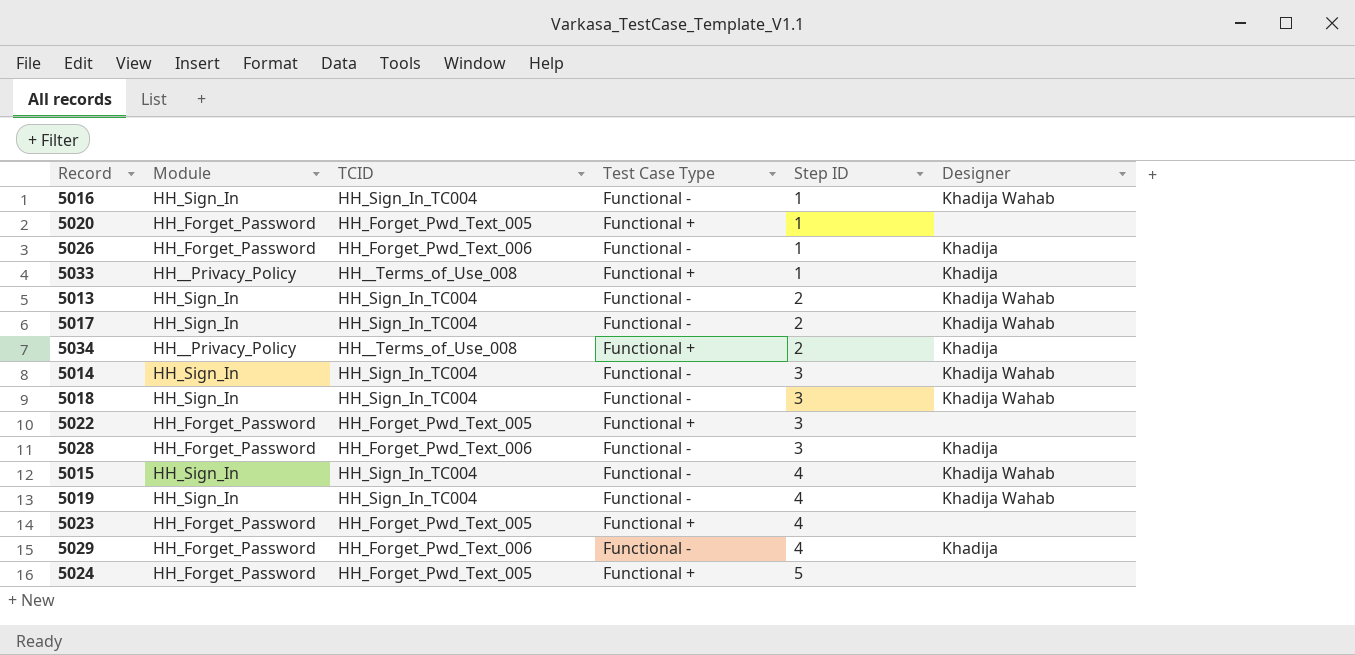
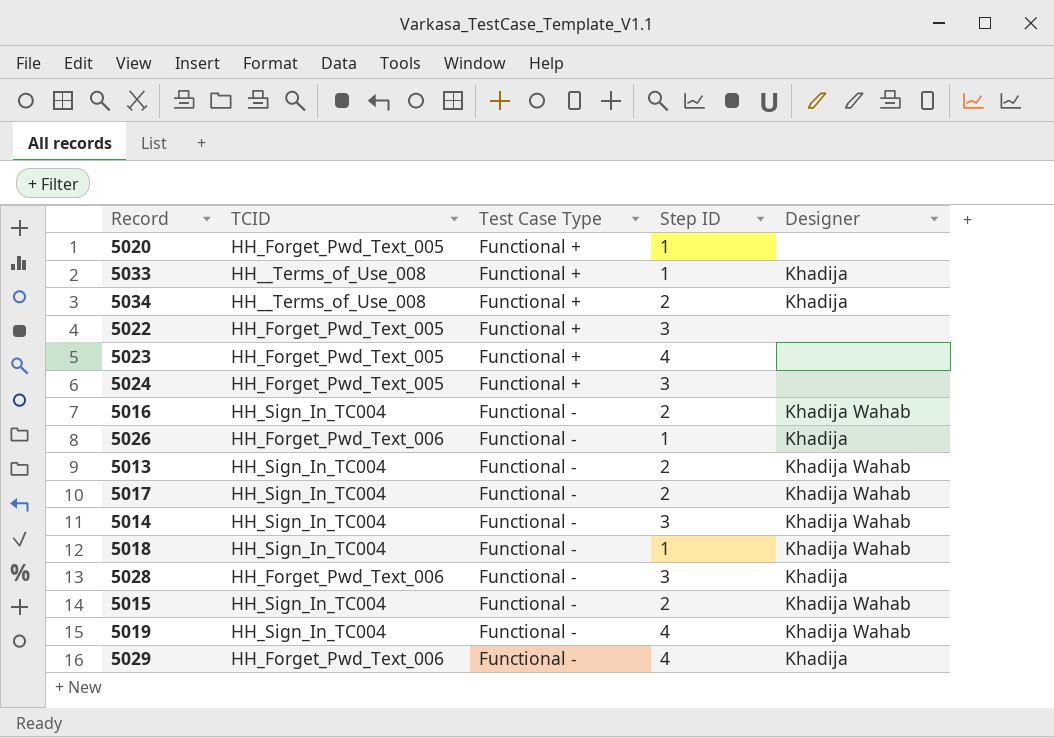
row order: Step ID ascending -> Test Case Type ascending
column Module | position: 2 -> none
5024 | Step ID: 5 -> 3
5016 | Step ID: 1 -> 2
5018 | Step ID: 3 -> 1
5015 | Step ID: 4 -> 2

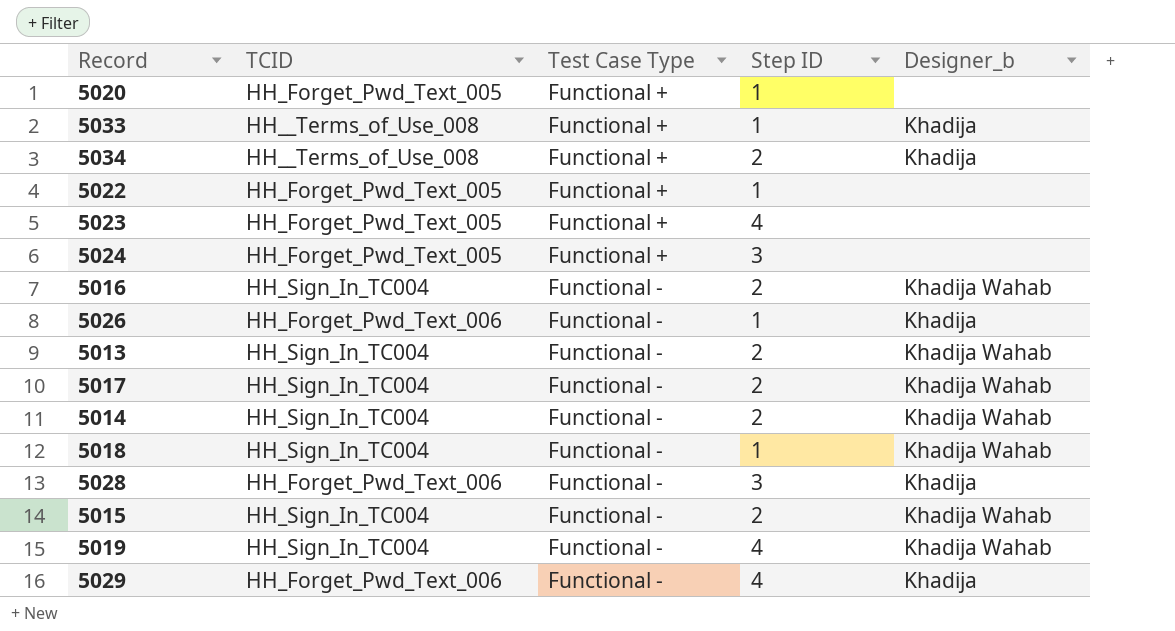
column name: Designer -> Designer_b
5022 | Step ID: 3 -> 1
5014 | Step ID: 3 -> 2

